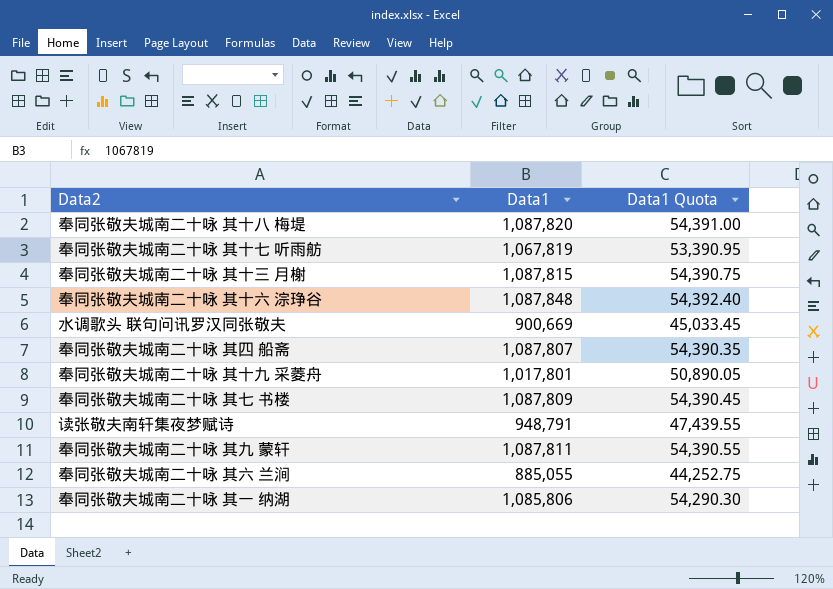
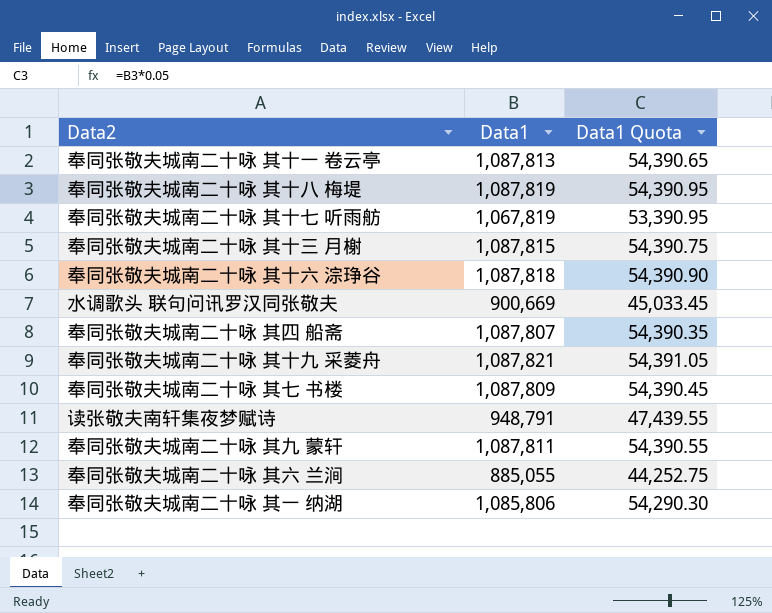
row 奉同张敬夫城南二十咏 其十一 卷云亭: none -> 1,087,813 | 54,390.65
奉同张敬夫城南二十咏 其十八 梅堤 | Data1: 1,087,820 -> 1,087,819
奉同张敬夫城南二十咏 其十八 梅堤 | Data1 Quota: 54,391.00 -> 54,390.95
奉同张敬夫城南二十咏 其十六 淙琤谷 | Data1: 1,087,848 -> 1,087,818
奉同张敬夫城南二十咏 其十六 淙琤谷 | Data1 Quota: 54,392.40 -> 54,390.90
奉同张敬夫城南二十咏 其十九 采菱舟 | Data1: 1,017,801 -> 1,087,821
奉同张敬夫城南二十咏 其十九 采菱舟 | Data1 Quota: 50,890.05 -> 54,391.05

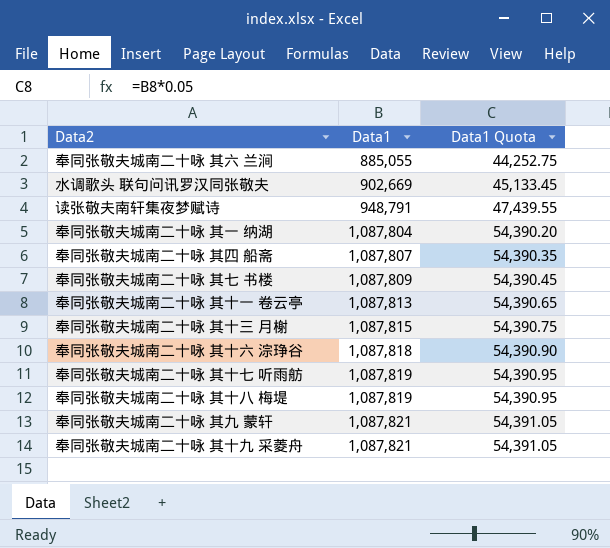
row order: none -> Data1 ascending
水调歌头 联句问讯罗汉同张敬夫 | Data1: 900,669 -> 902,669
水调歌头 联句问讯罗汉同张敬夫 | Data1 Quota: 45,033.45 -> 45,133.45
奉同张敬夫城南二十咏 其一 纳湖 | Data1: 1,085,806 -> 1,087,804
奉同张敬夫城南二十咏 其一 纳湖 | Data1 Quota: 54,290.30 -> 54,390.20
奉同张敬夫城南二十咏 其十七 听雨舫 | Data1: 1,067,819 -> 1,087,819
奉同张敬夫城南二十咏 其十七 听雨舫 | Data1 Quota: 53,390.95 -> 54,390.95
奉同张敬夫城南二十咏 其九 蒙轩 | Data1: 1,087,811 -> 1,087,821
奉同张敬夫城南二十咏 其九 蒙轩 | Data1 Quota: 54,390.55 -> 54,391.05

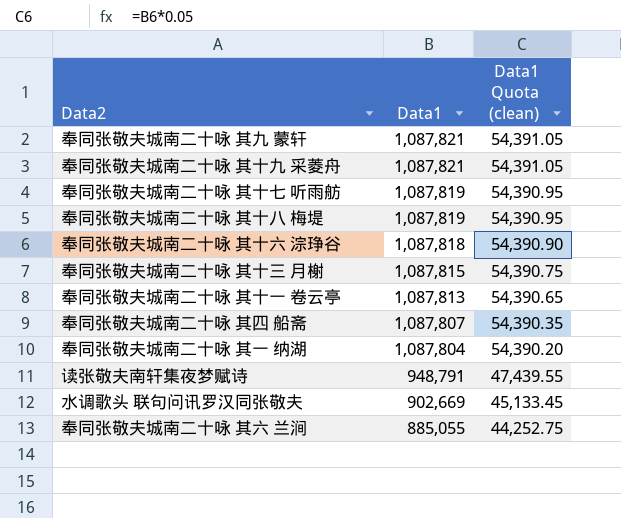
row order: Data1 ascending -> Data1 descending
column name: Data1 Quota -> Data1 Quota (clean)
row 奉同张敬夫城南二十咏 其七 书楼: 1,087,809 | 54,390.45 -> none

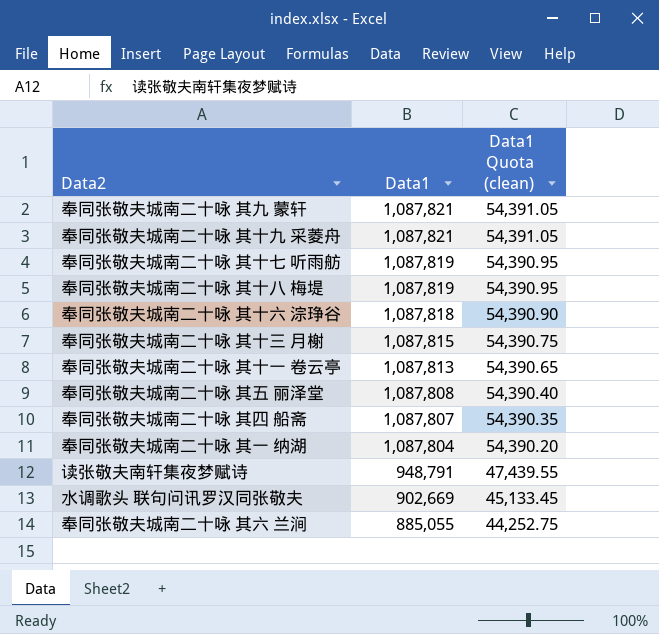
row 奉同张敬夫城南二十咏 其五 丽泽堂: none -> 1,087,808 | 54,390.40

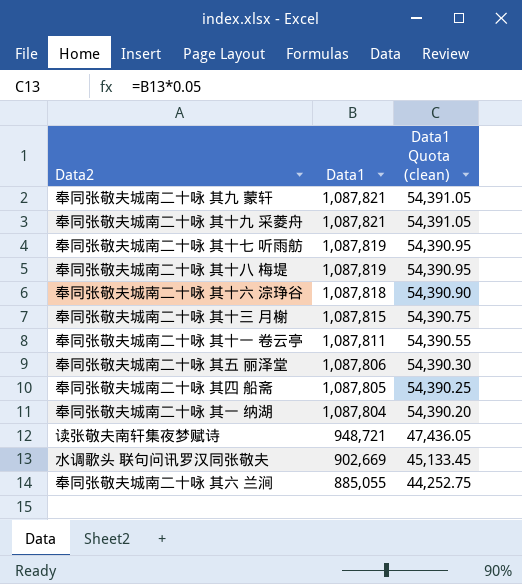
奉同张敬夫城南二十咏 其十一 卷云亭 | Data1: 1,087,813 -> 1,087,811
奉同张敬夫城南二十咏 其十一 卷云亭 | Data1 Quota (clean): 54,390.65 -> 54,390.55
奉同张敬夫城南二十咏 其五 丽泽堂 | Data1: 1,087,808 -> 1,087,806
奉同张敬夫城南二十咏 其五 丽泽堂 | Data1 Quota (clean): 54,390.40 -> 54,390.30
奉同张敬夫城南二十咏 其四 船斋 | Data1: 1,087,807 -> 1,087,805
奉同张敬夫城南二十咏 其四 船斋 | Data1 Quota (clean): 54,390.35 -> 54,390.25
读张敬夫南轩集夜梦赋诗 | Data1: 948,791 -> 948,721
读张敬夫南轩集夜梦赋诗 | Data1 Quota (clean): 47,439.55 -> 47,436.05

